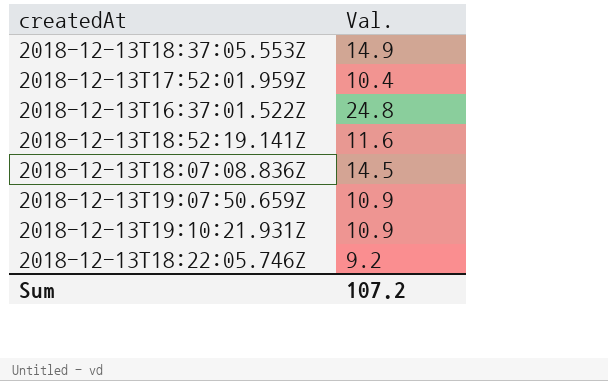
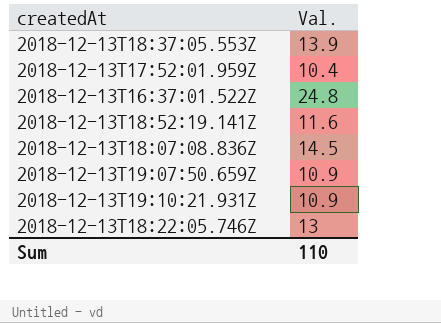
2018-12-13T18:37:05.553Z | Val.: 14.9 -> 13.9
2018-12-13T18:22:05.746Z | Val.: 9.2 -> 13
Sum | Val.: 107.2 -> 110

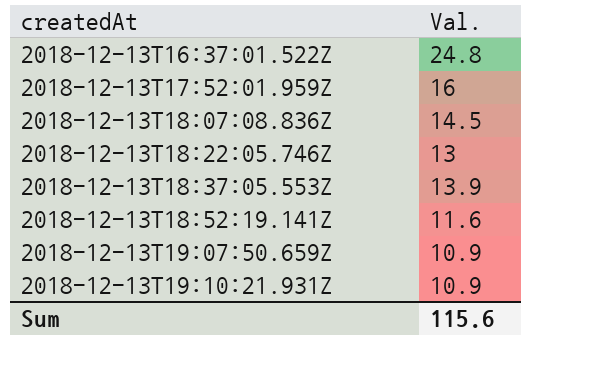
row order: none -> createdAt ascending
2018-12-13T17:52:01.959Z | Val.: 10.4 -> 16
Sum | Val.: 110 -> 115.6

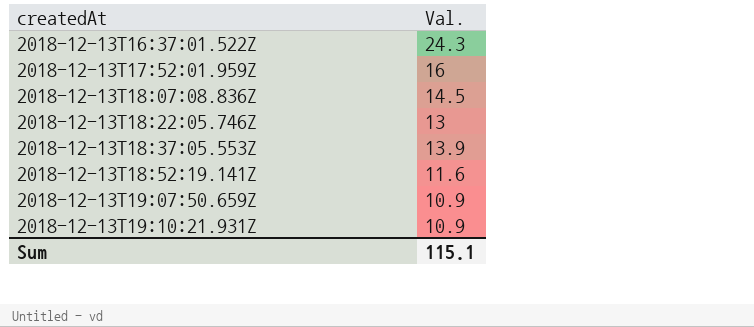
2018-12-13T16:37:01.522Z | Val.: 24.8 -> 24.3
Sum | Val.: 115.6 -> 115.1

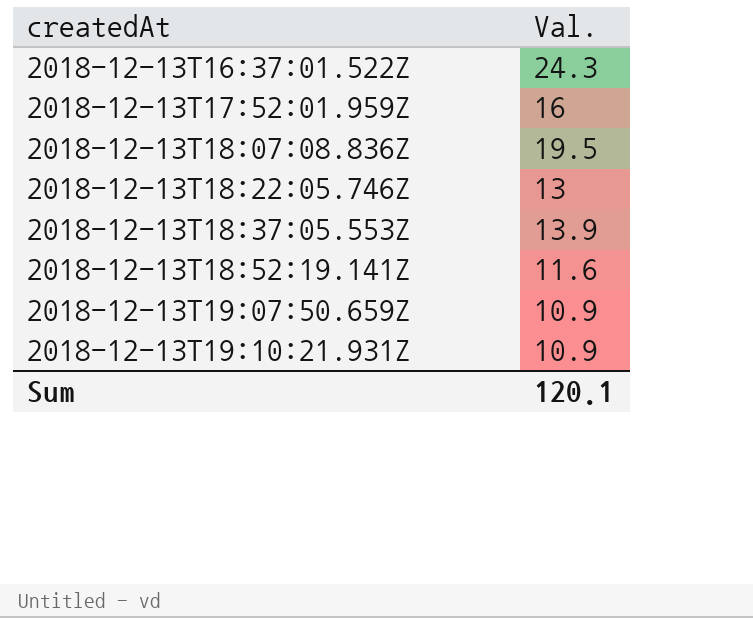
2018-12-13T18:07:08.836Z | Val.: 14.5 -> 19.5
Sum | Val.: 115.1 -> 120.1

